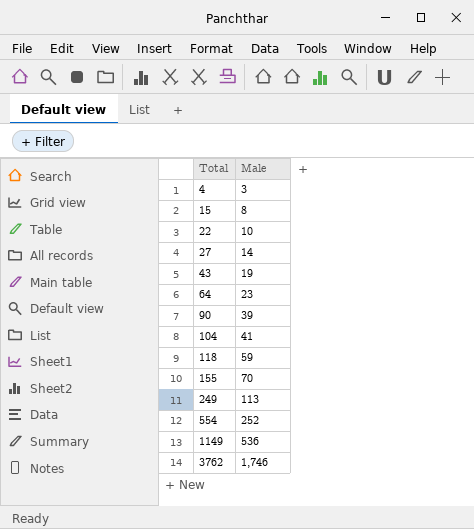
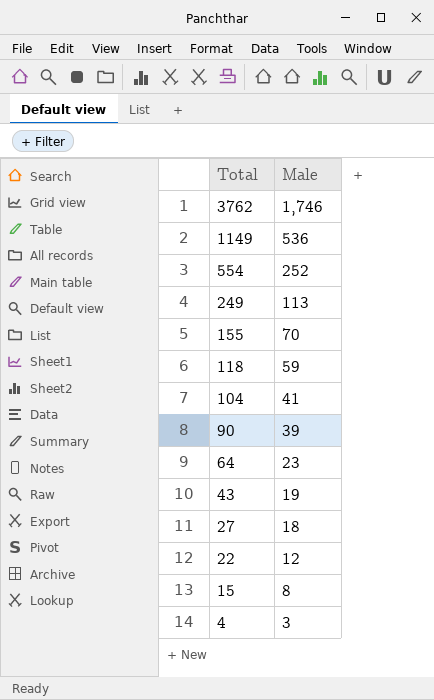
row order: Total ascending -> Total descending
27 | Male: 14 -> 18
22 | Male: 10 -> 12

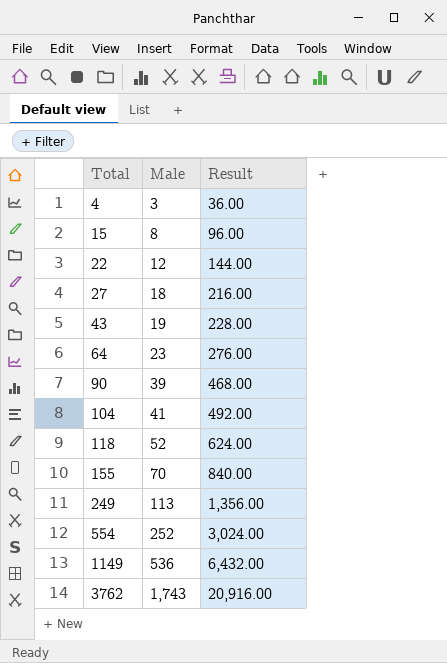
row order: Total descending -> Total ascending
column Result | formula: none -> [Male] * 12
118 | Male: 59 -> 52
3762 | Male: 1,746 -> 1,743

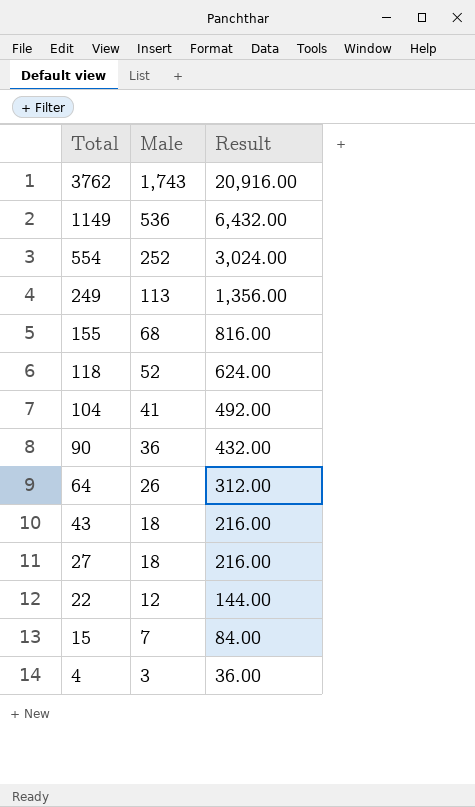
row order: Total ascending -> Total descending
155 | Male: 70 -> 68
155 | Result: 840.00 -> 816.00
90 | Male: 39 -> 36
90 | Result: 468.00 -> 432.00
64 | Male: 23 -> 26
64 | Result: 276.00 -> 312.00
43 | Male: 19 -> 18
43 | Result: 228.00 -> 216.00
15 | Male: 8 -> 7
15 | Result: 96.00 -> 84.00

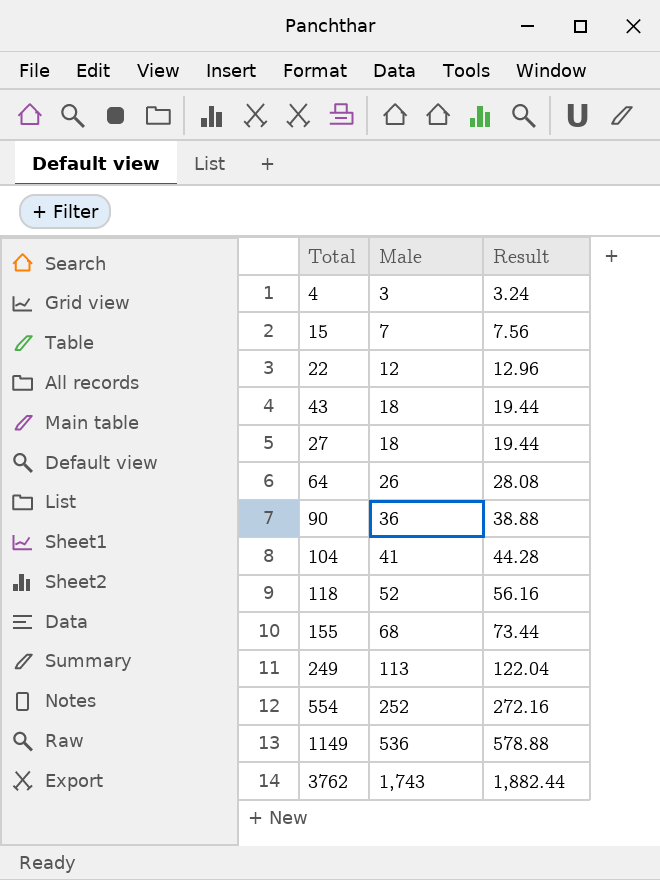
row order: Total descending -> Male ascending
column Result | formula: [Male] * 12 -> [Male] * 1.08

